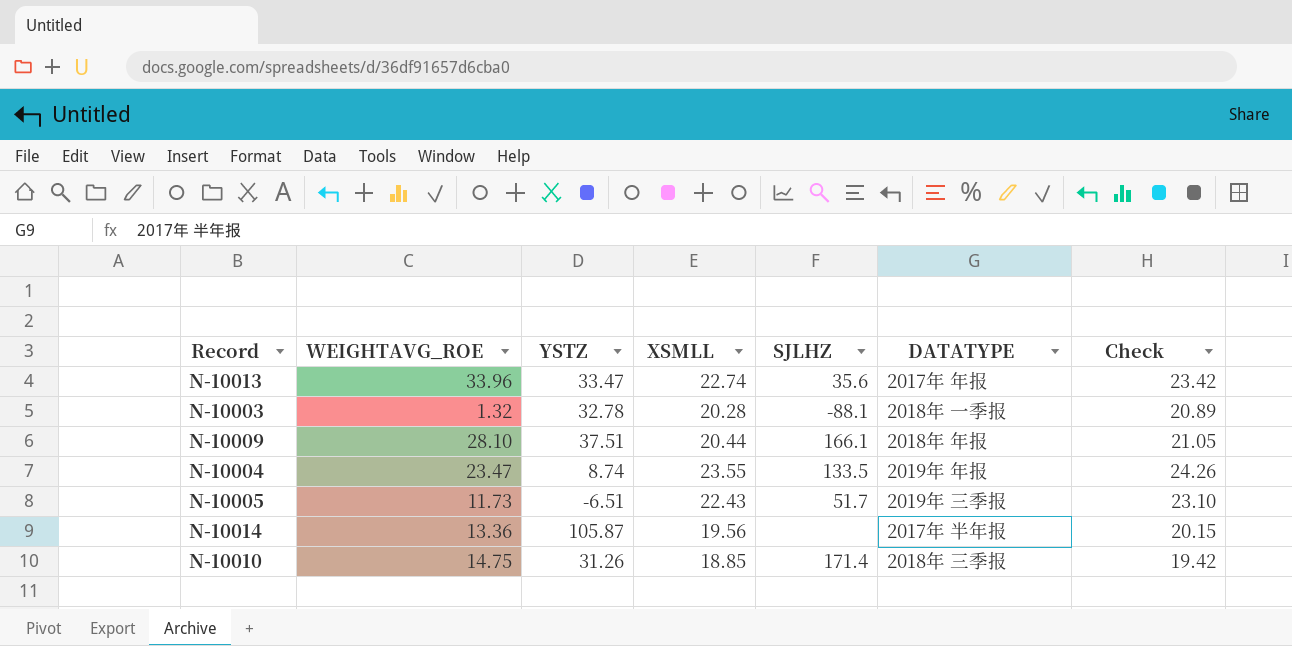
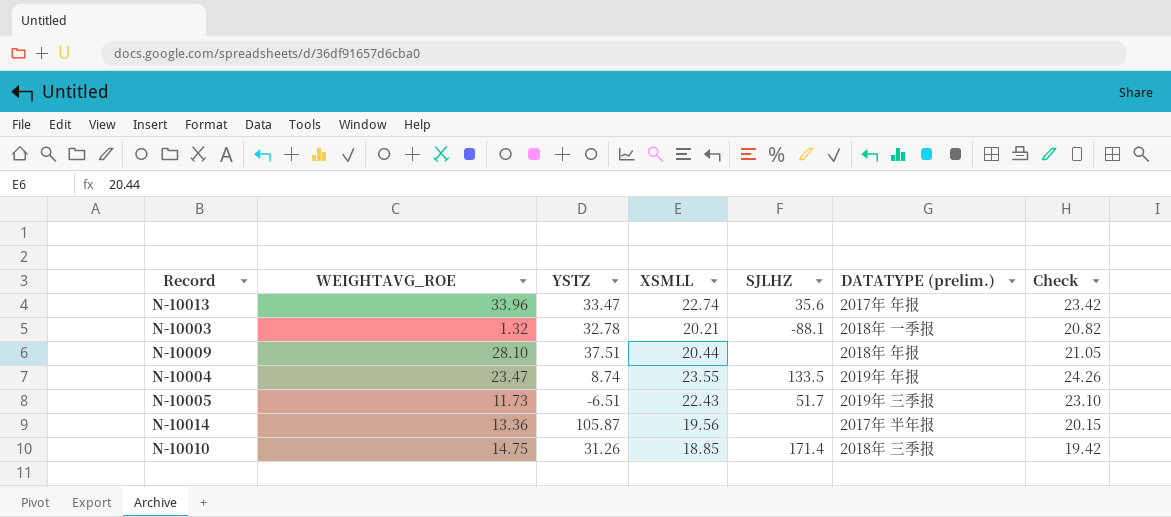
column name: DATATYPE -> DATATYPE (prelim.)
N-10003 | XSMLL: 20.28 -> 20.21
N-10003 | Check: 20.89 -> 20.82
N-10009 | SJLHZ: 166.1 -> none

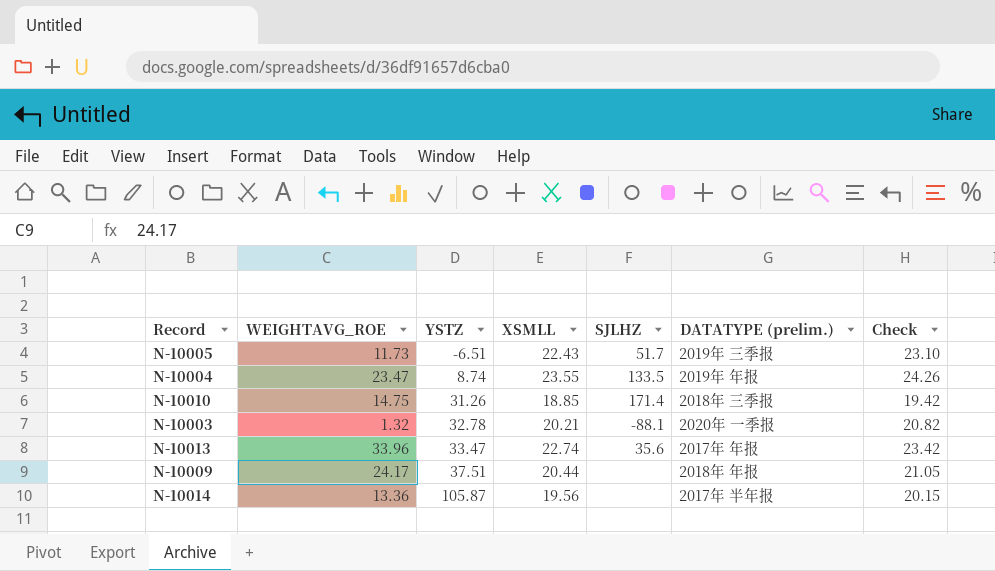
row order: none -> YSTZ ascending
N-10003 | DATATYPE (prelim.): 2018年 一季报 -> 2020年 一季报
N-10009 | WEIGHTAVG_ROE: 28.10 -> 24.17

